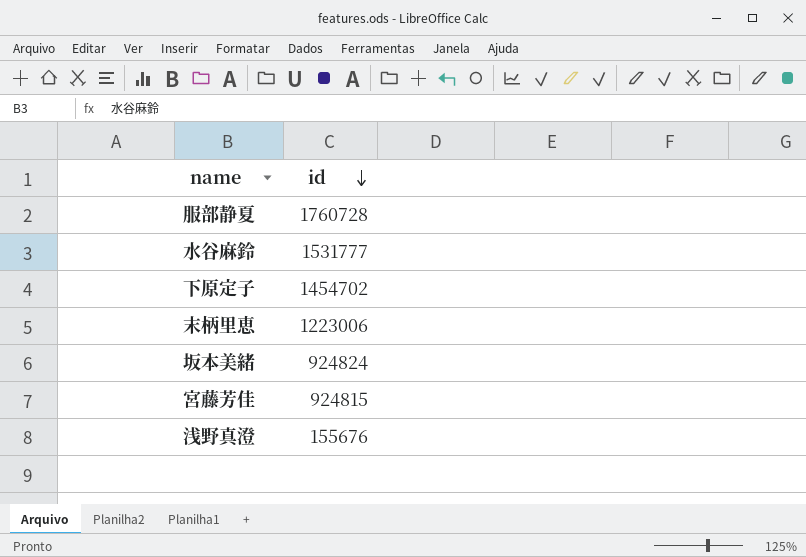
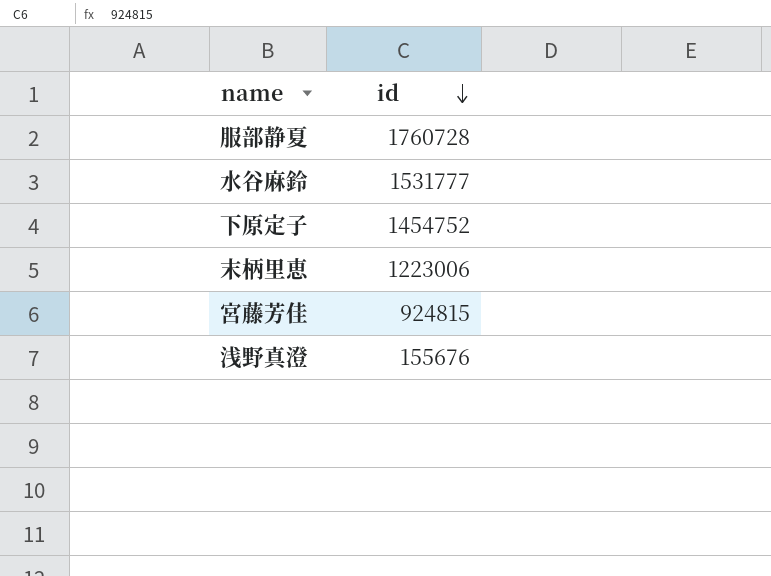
row 坂本美緒: 924824 -> none
下原定子 | id: 1454702 -> 1454752

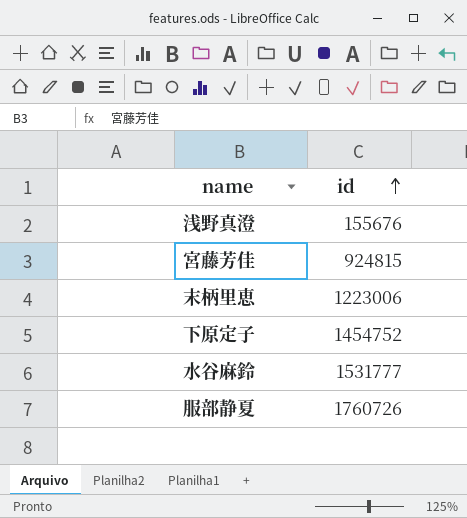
row order: id descending -> id ascending
服部静夏 | id: 1760728 -> 1760726

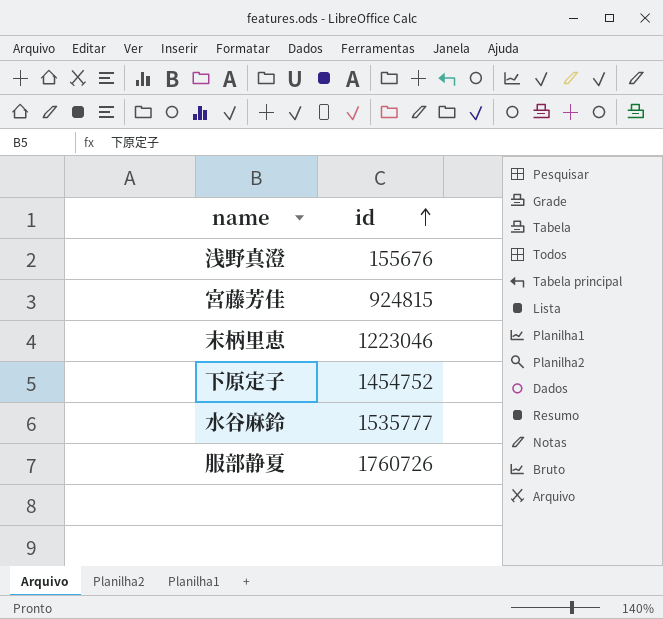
末柄里恵 | id: 1223006 -> 1223046
水谷麻鈴 | id: 1531777 -> 1535777

